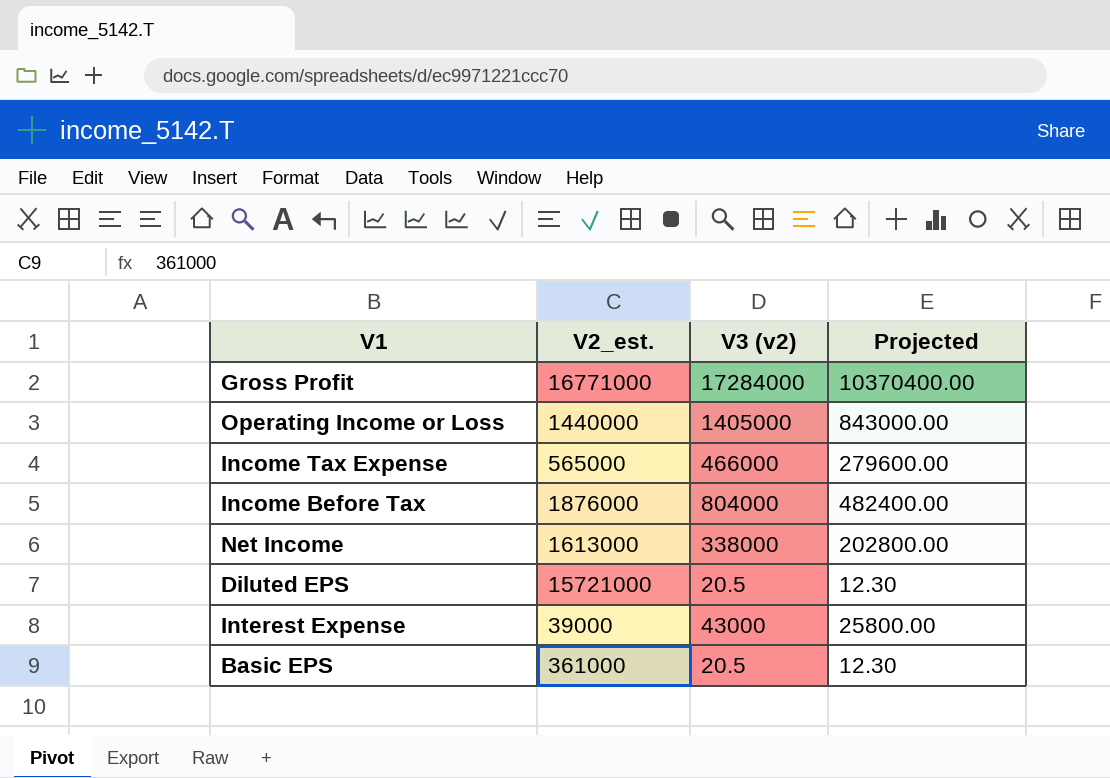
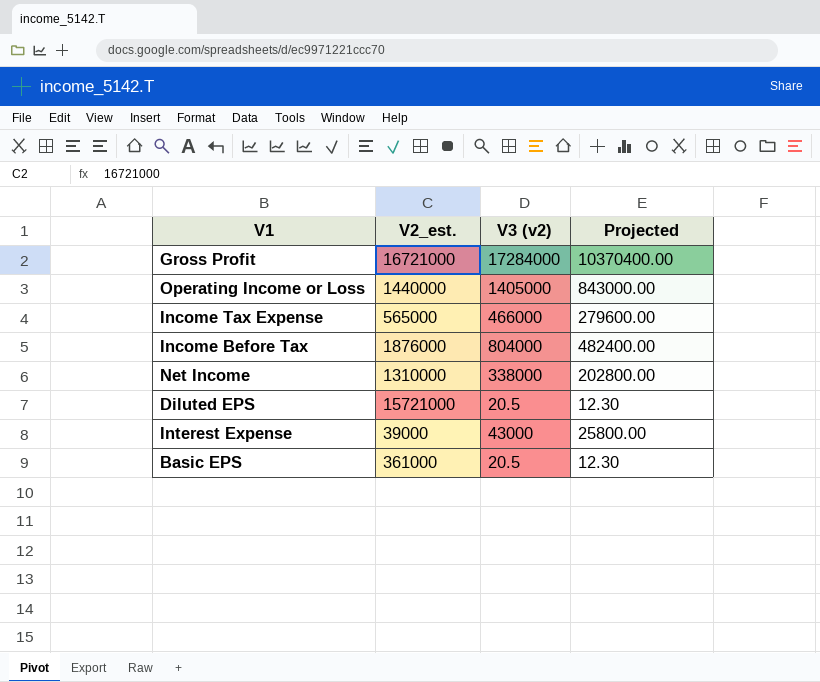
Gross Profit | V2_est.: 16771000 -> 16721000
Net Income | V2_est.: 1613000 -> 1310000

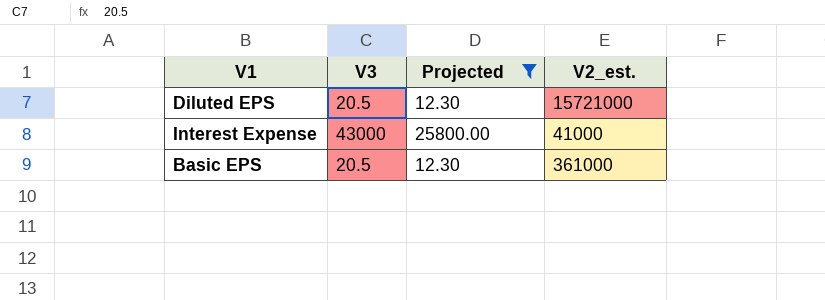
filter: none -> Projected <= 25800.00
column name: V3 (v2) -> V3
column V2_est. | position: 2 -> 4
Interest Expense | V2_est.: 39000 -> 41000

